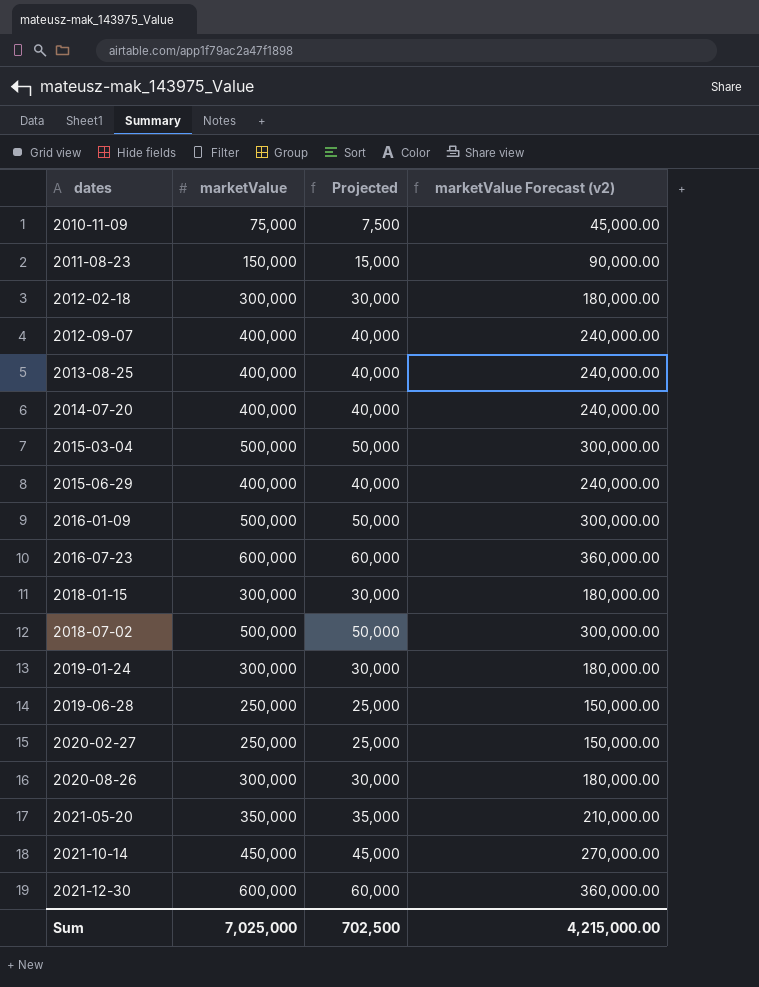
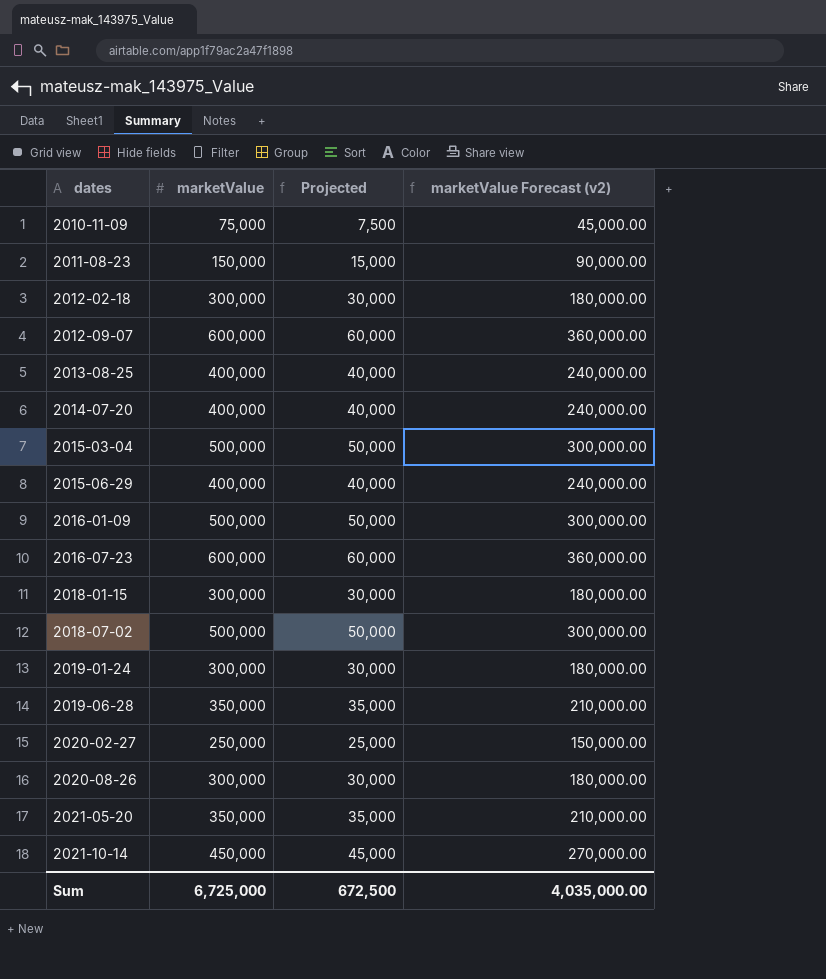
row 2021-12-30: 600,000 | 60,000 | 360,000.00 -> none
2012-09-07 | marketValue: 400,000 -> 600,000
2012-09-07 | Projected: 40,000 -> 60,000
2012-09-07 | marketValue Forecast (v2): 240,000.00 -> 360,000.00
2019-06-28 | marketValue: 250,000 -> 350,000
2019-06-28 | Projected: 25,000 -> 35,000
2019-06-28 | marketValue Forecast (v2): 150,000.00 -> 210,000.00
Sum | marketValue: 7,025,000 -> 6,725,000
Sum | Projected: 702,500 -> 672,500
Sum | marketValue Forecast (v2): 4,215,000.00 -> 4,035,000.00

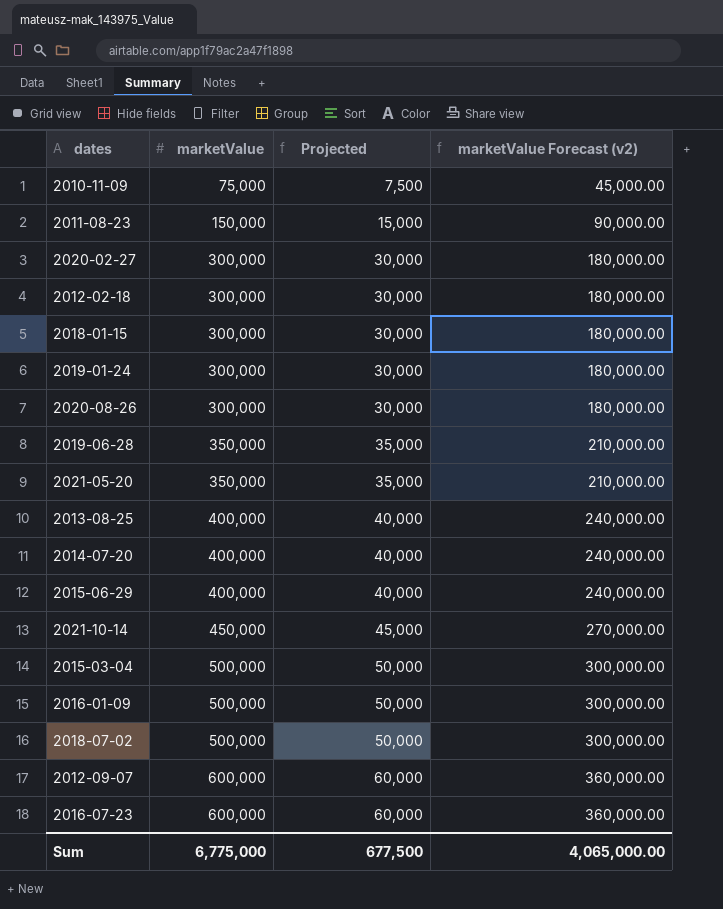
row order: dates ascending -> marketValue ascending
2020-02-27 | marketValue: 250,000 -> 300,000
2020-02-27 | Projected: 25,000 -> 30,000
2020-02-27 | marketValue Forecast (v2): 150,000.00 -> 180,000.00
Sum | marketValue: 6,725,000 -> 6,775,000
Sum | Projected: 672,500 -> 677,500
Sum | marketValue Forecast (v2): 4,035,000.00 -> 4,065,000.00

